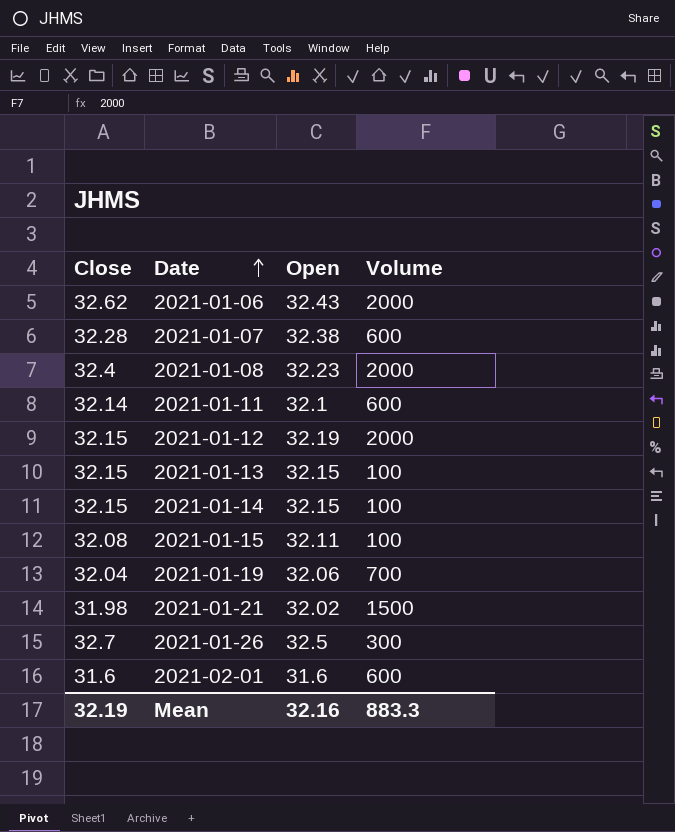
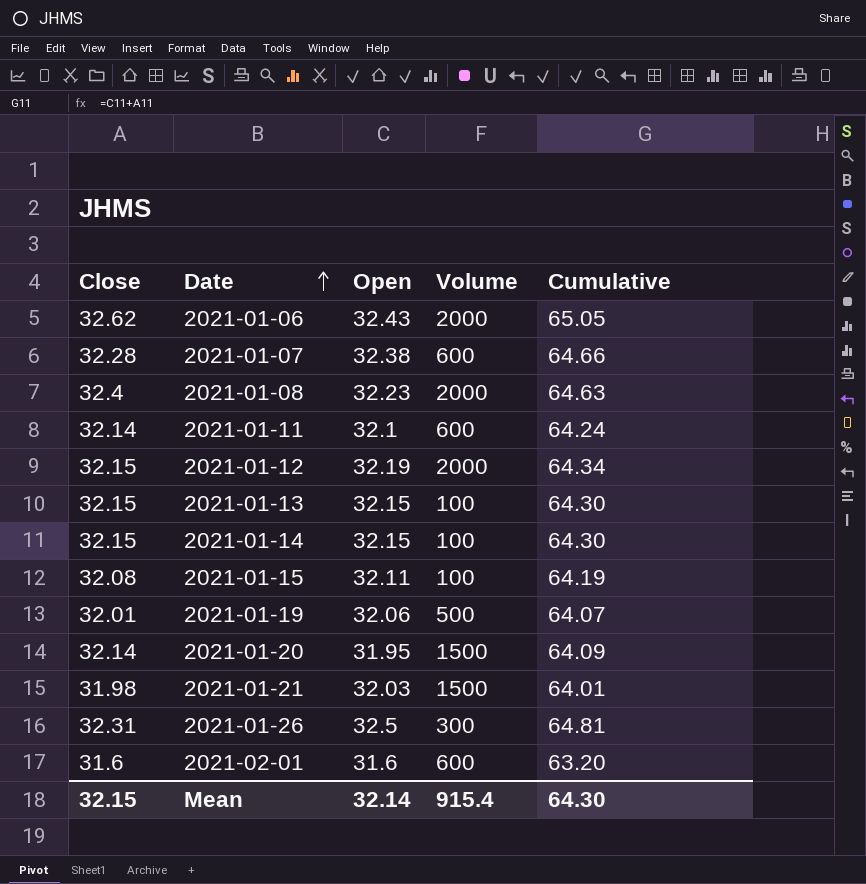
column Cumulative | formula: none -> [Close] + [Open]
2021-01-19 | Close: 32.04 -> 32.01
2021-01-19 | Volume: 700 -> 500
row 2021-01-20: none -> 32.14 | 31.95 | 1500 | 64.09
2021-01-21 | Open: 32.02 -> 32.03
2021-01-26 | Close: 32.7 -> 32.31
Mean | Close: 32.19 -> 32.15
Mean | Open: 32.16 -> 32.14
Mean | Volume: 883.3 -> 915.4

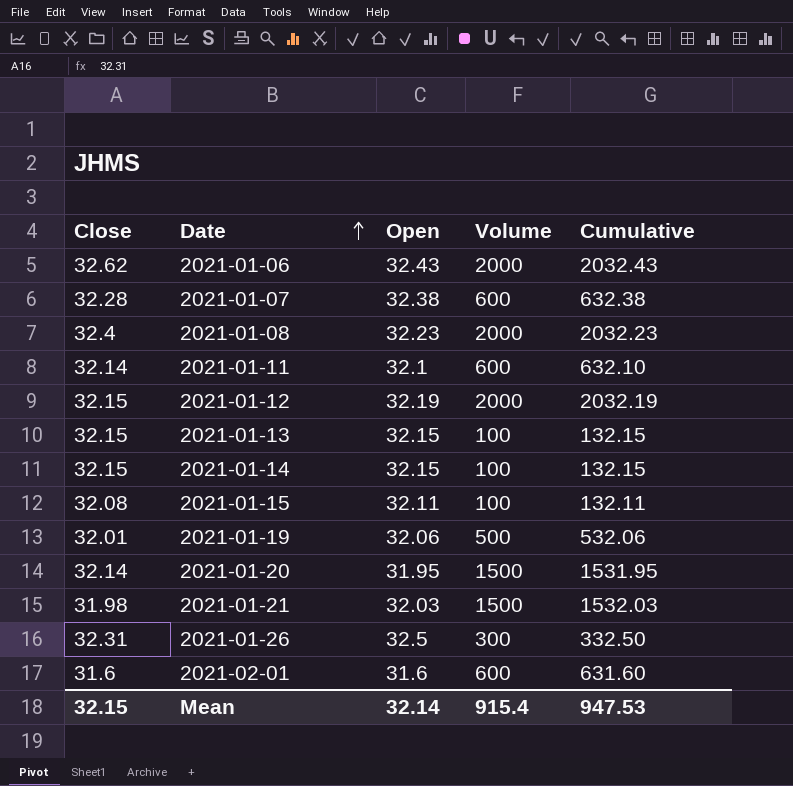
column Cumulative | formula: [Close] + [Open] -> [Open] + [Volume]
Mean | Cumulative: 64.30 -> 947.53

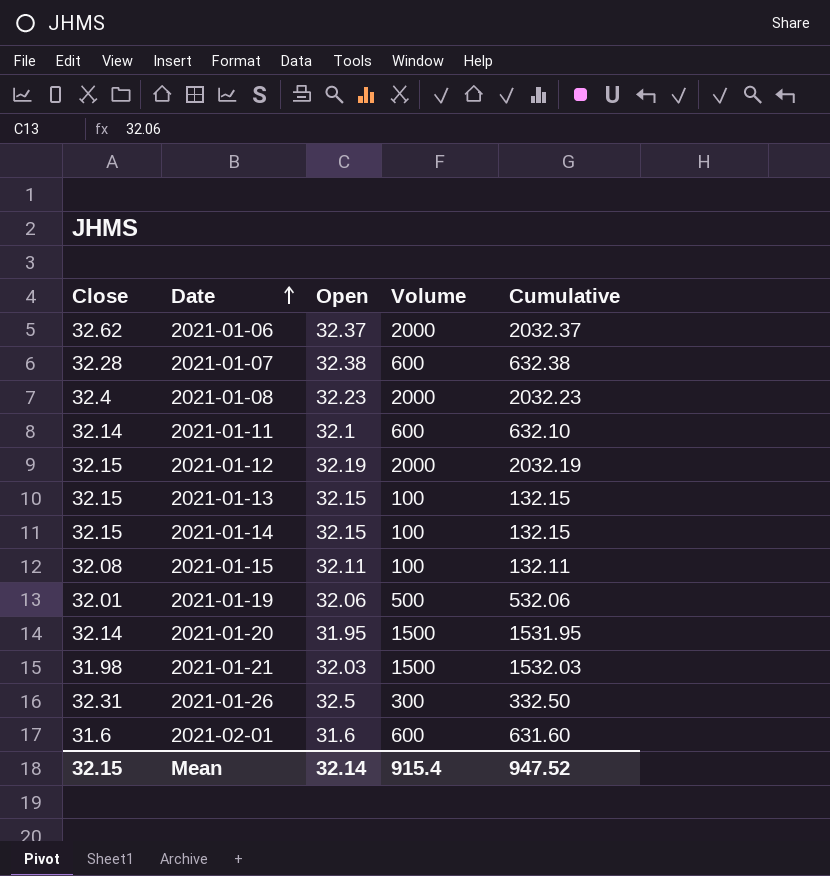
2021-01-06 | Open: 32.43 -> 32.37
2021-01-06 | Cumulative: 2032.43 -> 2032.37
Mean | Cumulative: 947.53 -> 947.52

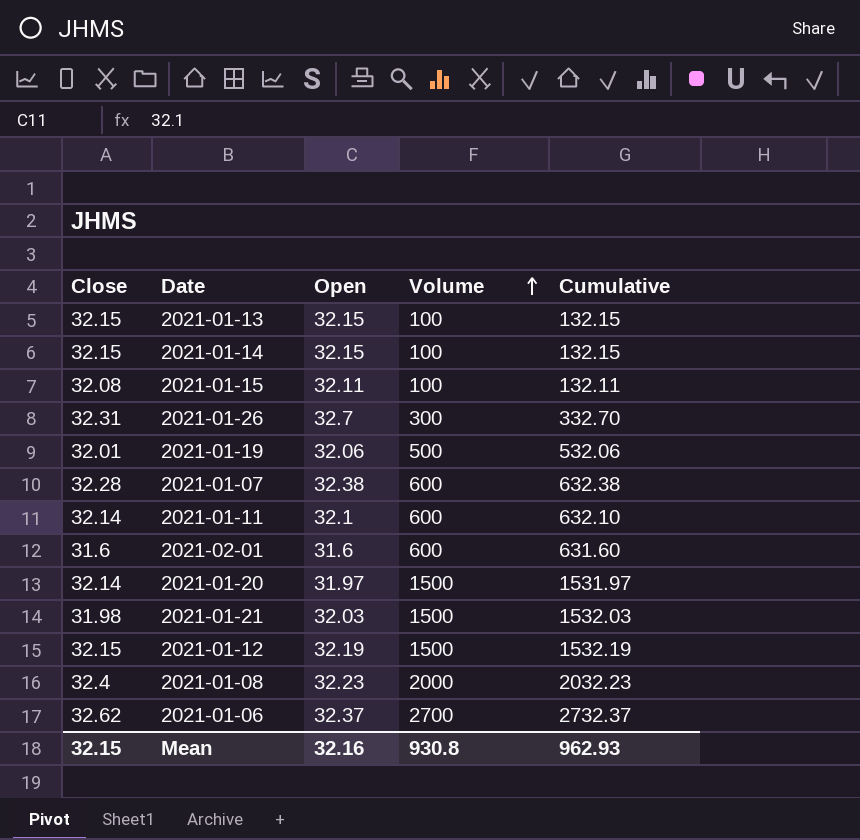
row order: Date ascending -> Volume ascending
2021-01-26 | Open: 32.5 -> 32.7
2021-01-26 | Cumulative: 332.50 -> 332.70
2021-01-20 | Open: 31.95 -> 31.97
2021-01-20 | Cumulative: 1531.95 -> 1531.97
2021-01-12 | Volume: 2000 -> 1500
2021-01-12 | Cumulative: 2032.19 -> 1532.19
2021-01-06 | Volume: 2000 -> 2700
2021-01-06 | Cumulative: 2032.37 -> 2732.37
Mean | Open: 32.14 -> 32.16
Mean | Volume: 915.4 -> 930.8
Mean | Cumulative: 947.52 -> 962.93

